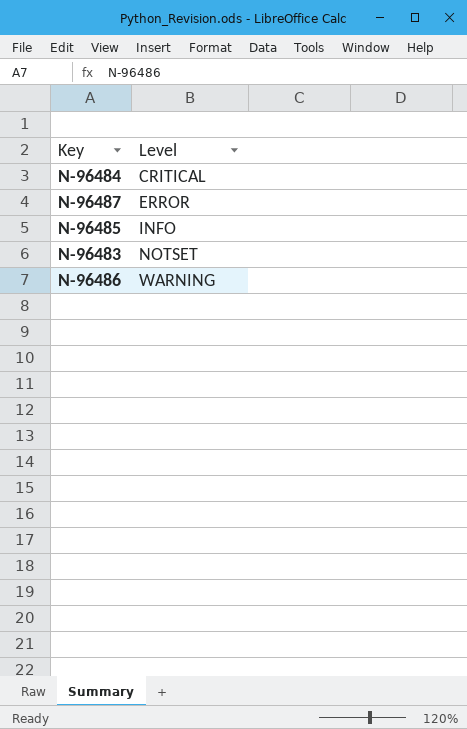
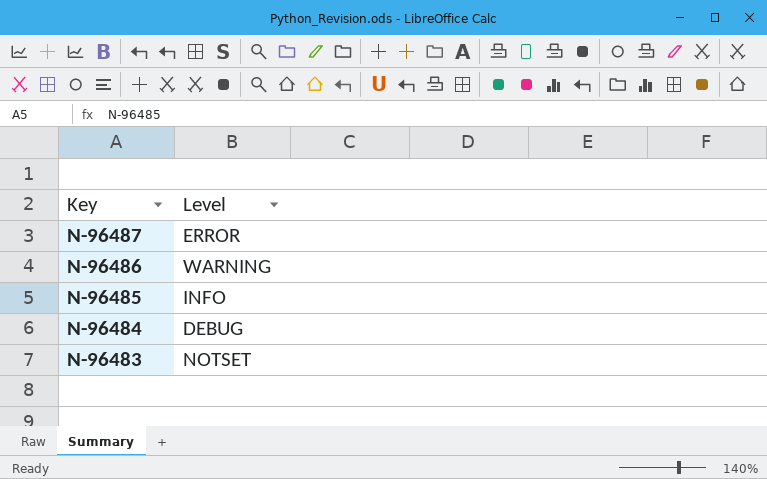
row order: Level ascending -> Key descending
N-96484 | Level: CRITICAL -> DEBUG

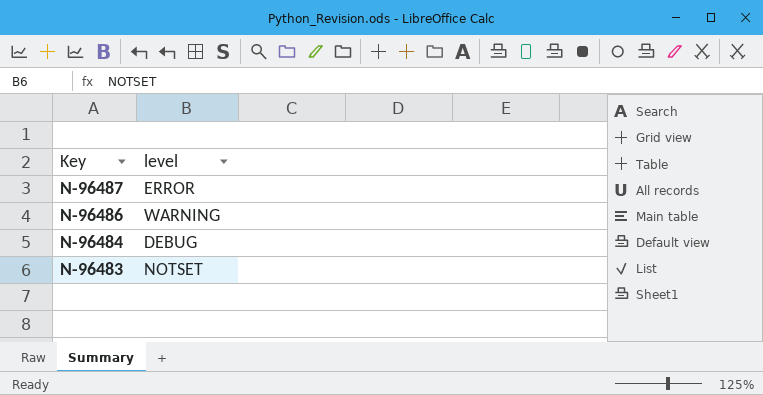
column name: Level -> level
row N-96485: INFO -> none

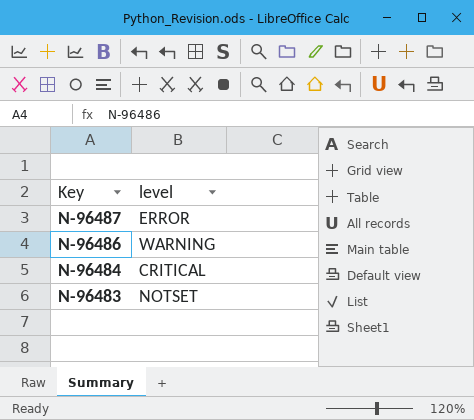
N-96484 | level: DEBUG -> CRITICAL

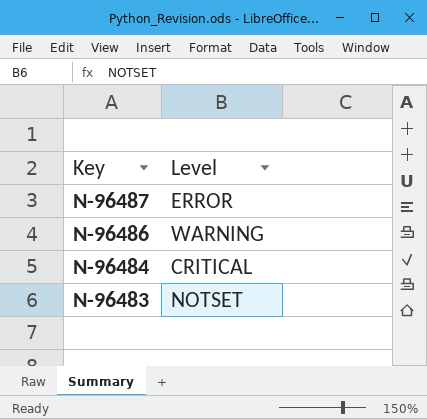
column name: level -> Level

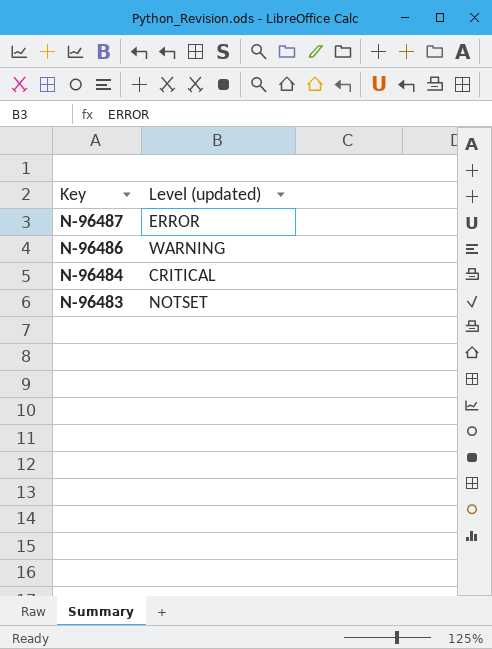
column name: Level -> Level (updated)

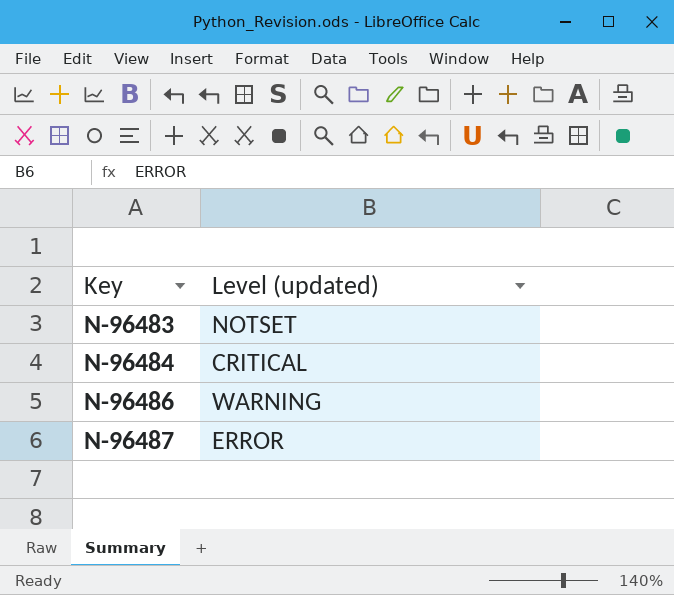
row order: Key descending -> Key ascending

